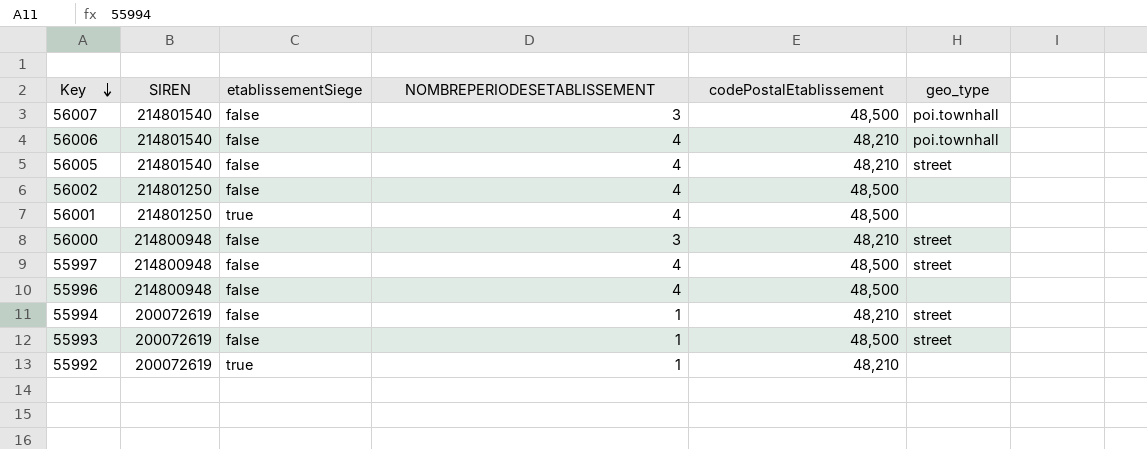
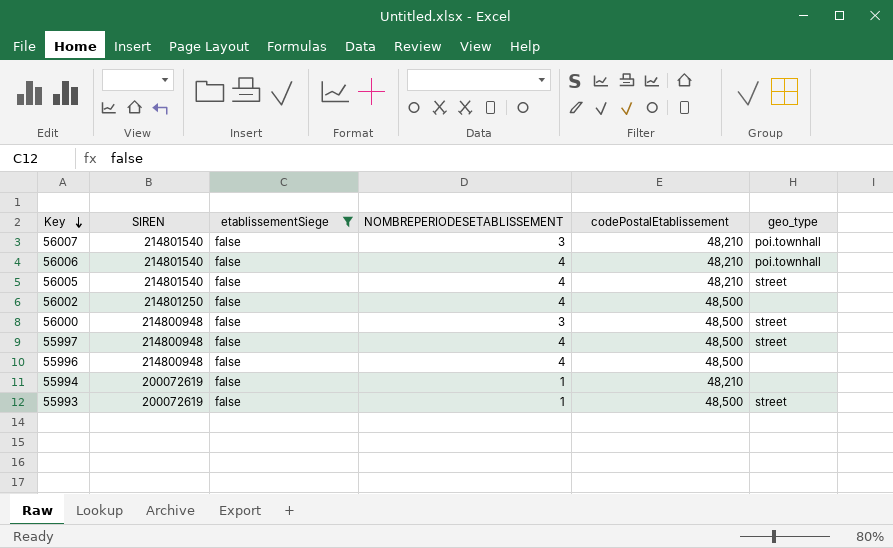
filter: none -> etablissementSiege = false
56007 | codePostalEtablissement: 48,500 -> 48,210
56000 | codePostalEtablissement: 48,210 -> 48,500
55994 | geo_type: street -> none

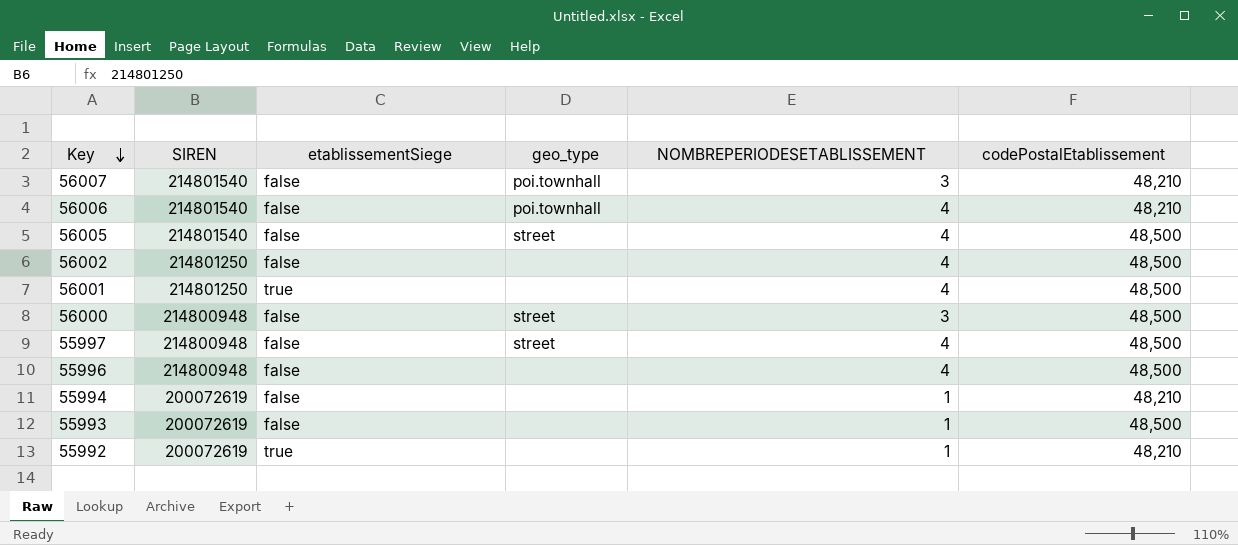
filter: etablissementSiege = false -> none
column geo_type | position: 6 -> 4
56005 | codePostalEtablissement: 48,210 -> 48,500
55993 | geo_type: street -> none

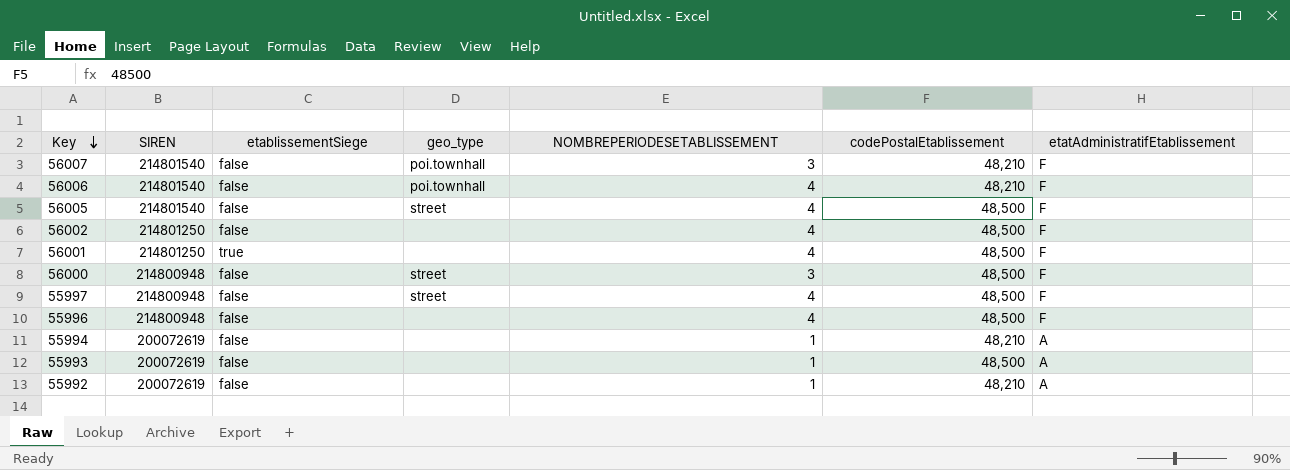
column etatAdministratifEtablissement | position: none -> 7
55992 | etablissementSiege: true -> false

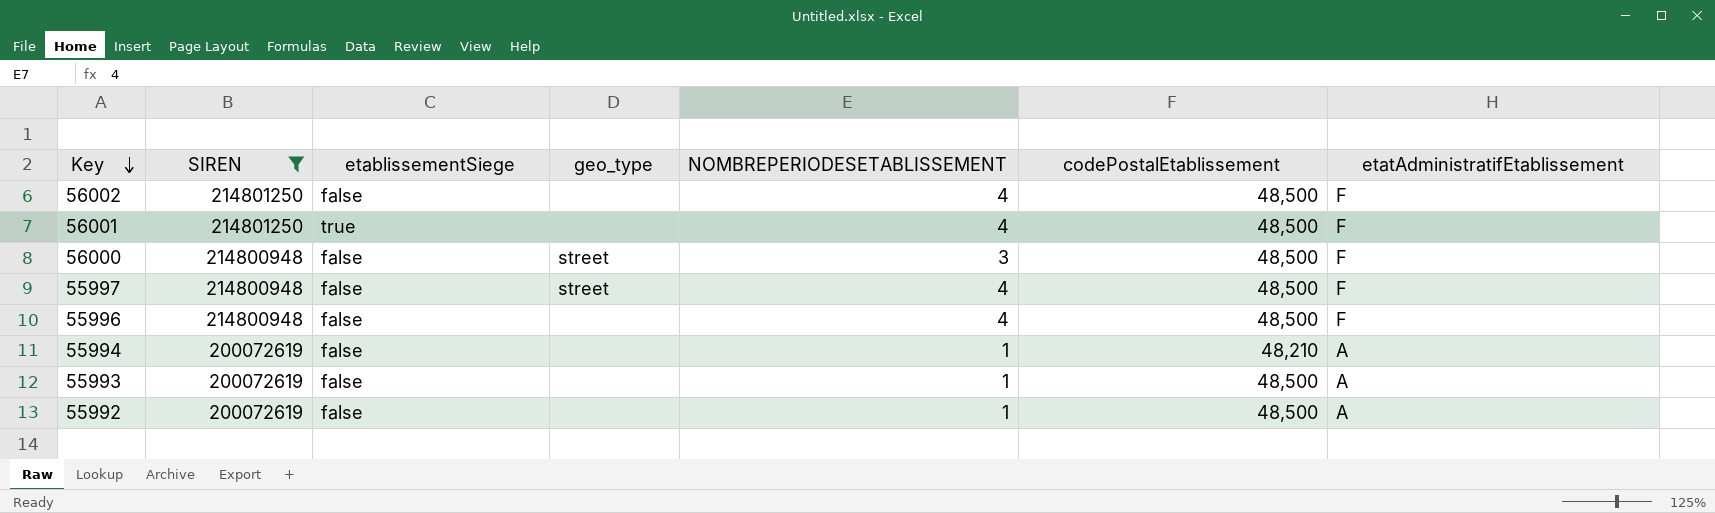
filter: none -> SIREN != 214801540
55992 | codePostalEtablissement: 48,210 -> 48,500

